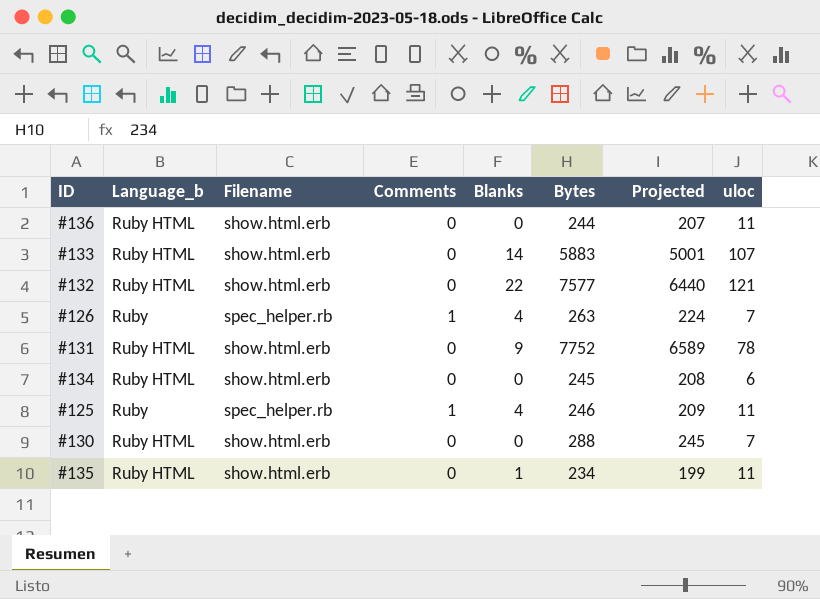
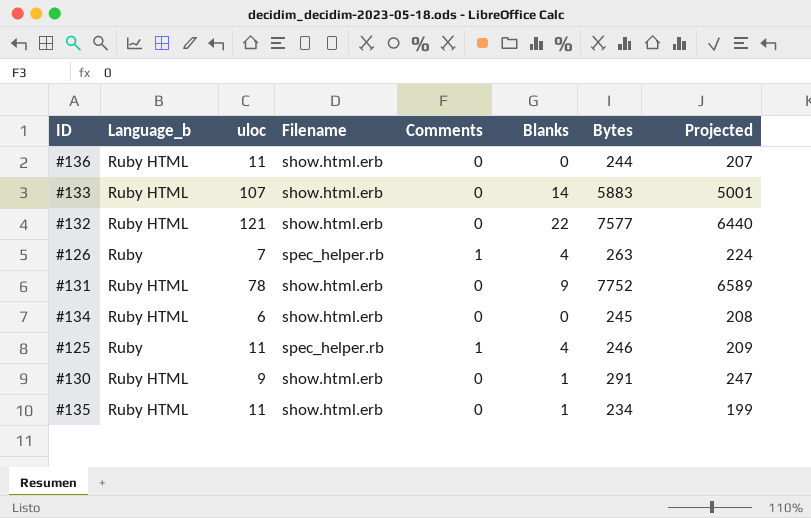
column uloc | position: 8 -> 3
#130 | uloc: 7 -> 9
#130 | Blanks: 0 -> 1
#130 | Bytes: 288 -> 291
#130 | Projected: 245 -> 247

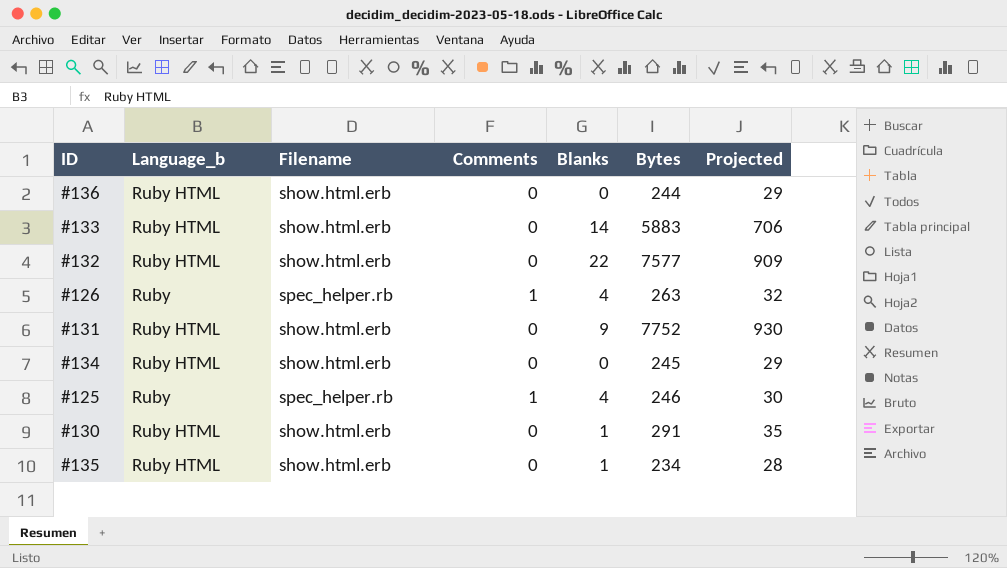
column uloc | position: 3 -> none
column Projected | formula: [Bytes] * 0.85 -> [Bytes] * 0.12

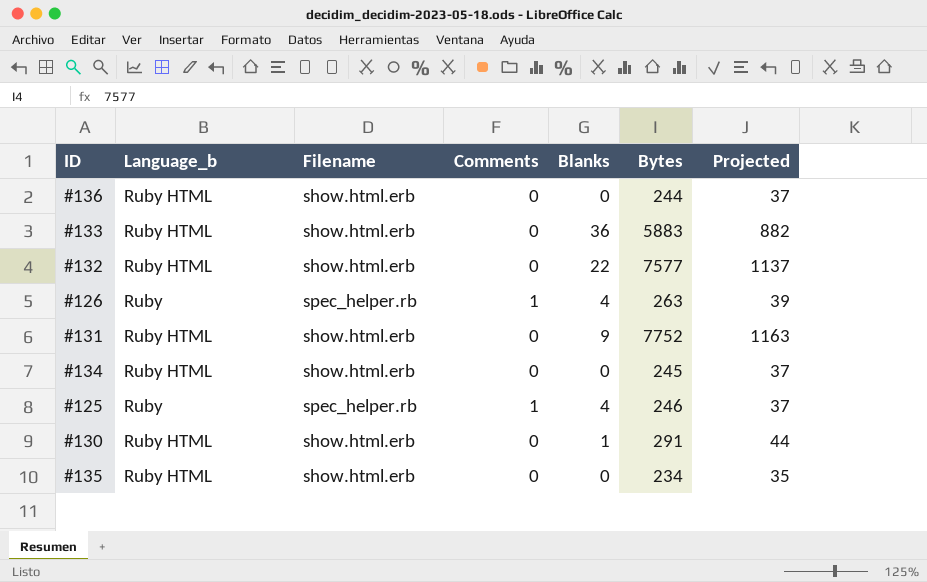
column Projected | formula: [Bytes] * 0.12 -> [Bytes] * 0.15
#133 | Blanks: 14 -> 36
#135 | Blanks: 1 -> 0

